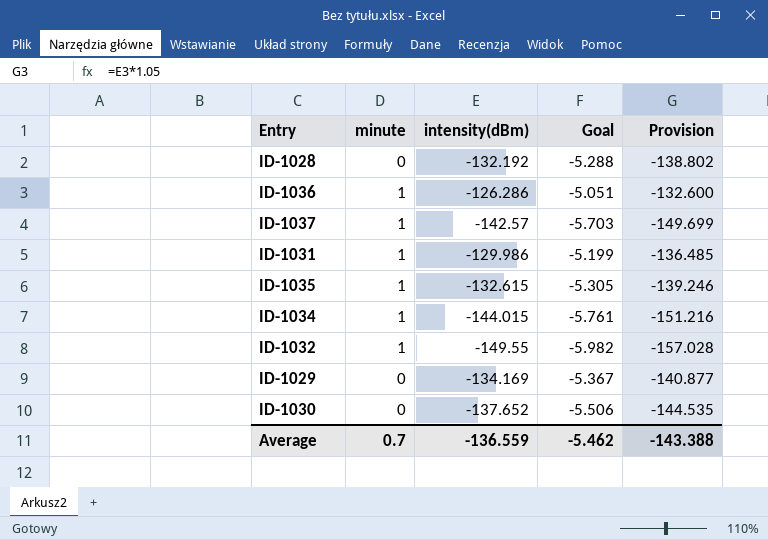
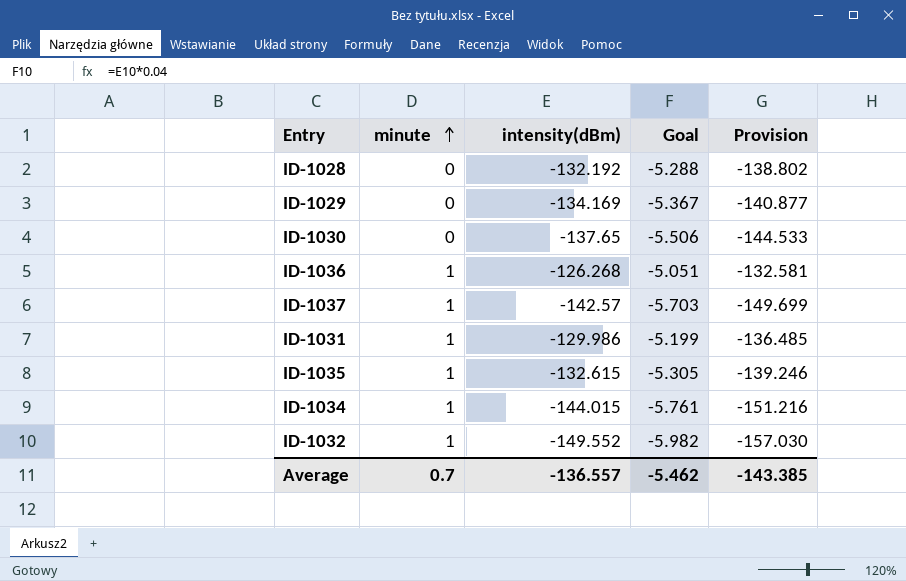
row order: none -> minute ascending
ID-1030 | intensity(dBm): -137.652 -> -137.65
ID-1030 | Provision: -144.535 -> -144.533
ID-1036 | intensity(dBm): -126.286 -> -126.268
ID-1036 | Provision: -132.600 -> -132.581
ID-1032 | intensity(dBm): -149.55 -> -149.552
ID-1032 | Provision: -157.028 -> -157.030
Average | intensity(dBm): -136.559 -> -136.557
Average | Provision: -143.388 -> -143.385

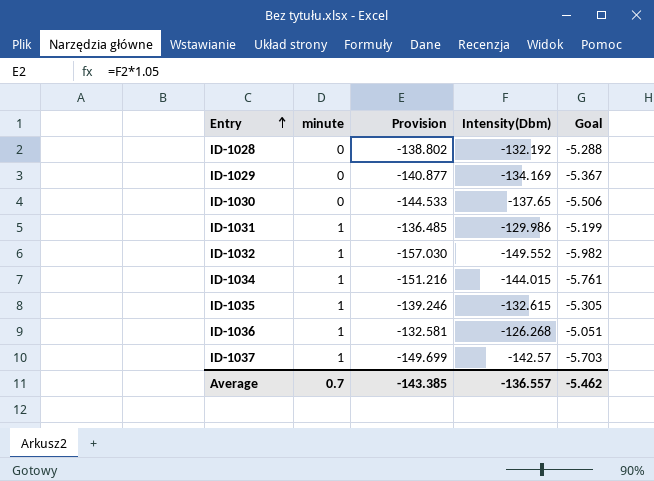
row order: minute ascending -> Entry ascending
column Provision | position: 5 -> 3
column name: intensity(dBm) -> Intensity(Dbm)

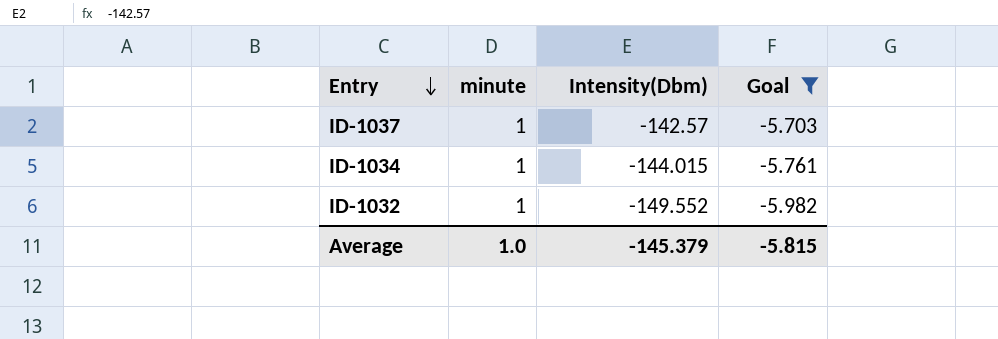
filter: none -> Goal <= -5.703
row order: Entry ascending -> Entry descending
column Provision | formula: [Intensity(Dbm)] * 1.05 -> none
Average | minute: 0.7 -> 1.0
Average | Intensity(Dbm): -136.557 -> -145.379
Average | Goal: -5.462 -> -5.815

